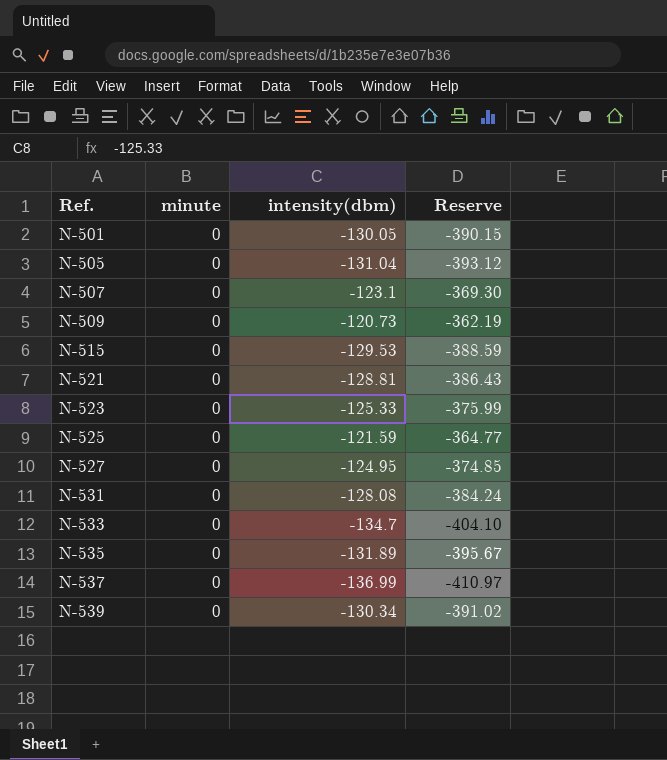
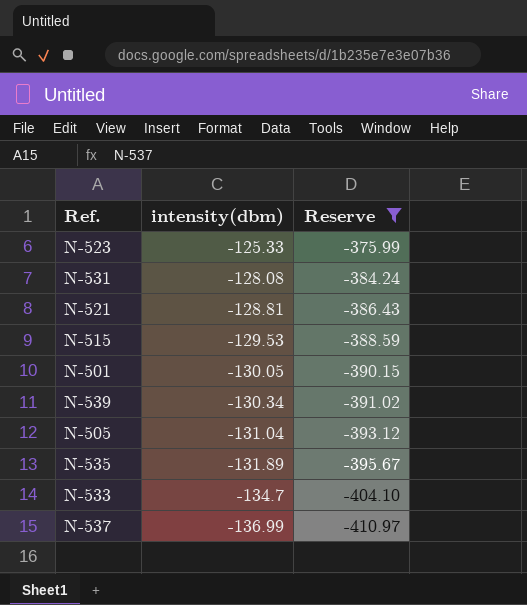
filter: none -> Reserve <= -375.99
row order: Ref. ascending -> intensity(dbm) descending
column minute | position: 2 -> none

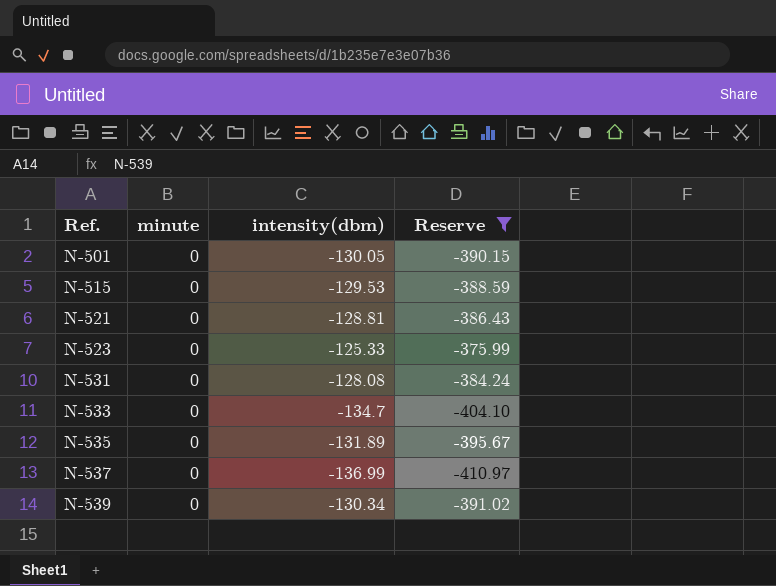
row order: intensity(dbm) descending -> Ref. ascending
column minute | position: none -> 2
row N-505: -131.04 | -393.12 -> none

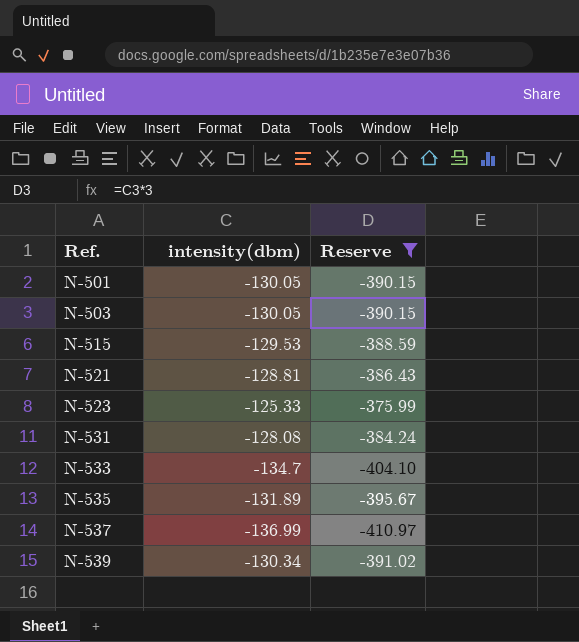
column minute | position: 2 -> none
row N-503: none -> -130.05 | -390.15

